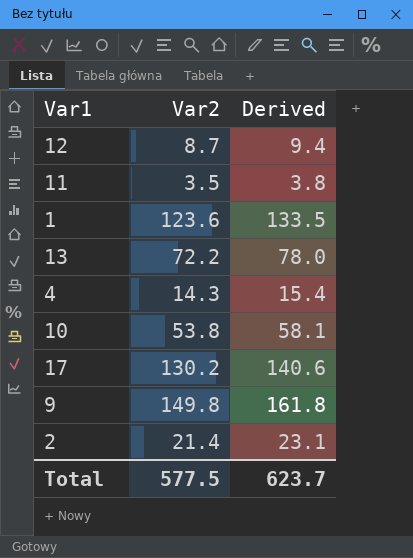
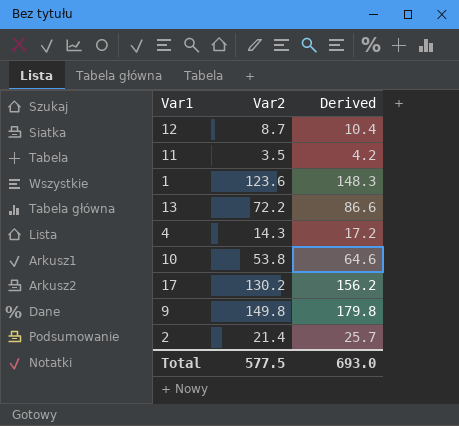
column Derived | formula: [Var2] * 1.08 -> [Var2] * 1.2
Total | Derived: 623.7 -> 693.0

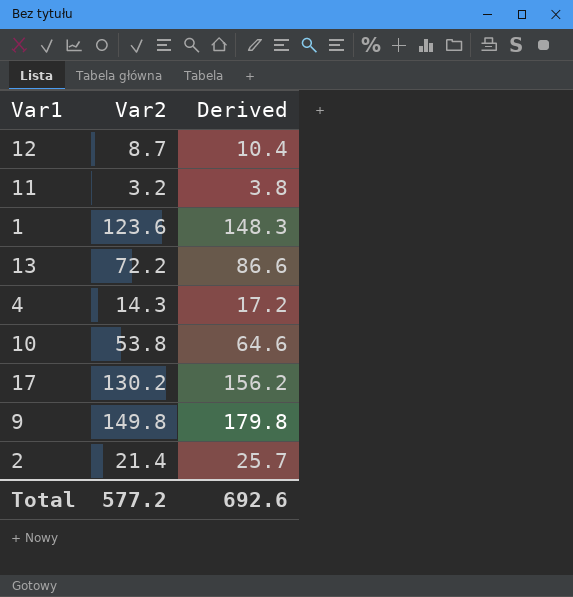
11 | Var2: 3.5 -> 3.2
11 | Derived: 4.2 -> 3.8
Total | Var2: 577.5 -> 577.2
Total | Derived: 693.0 -> 692.6

